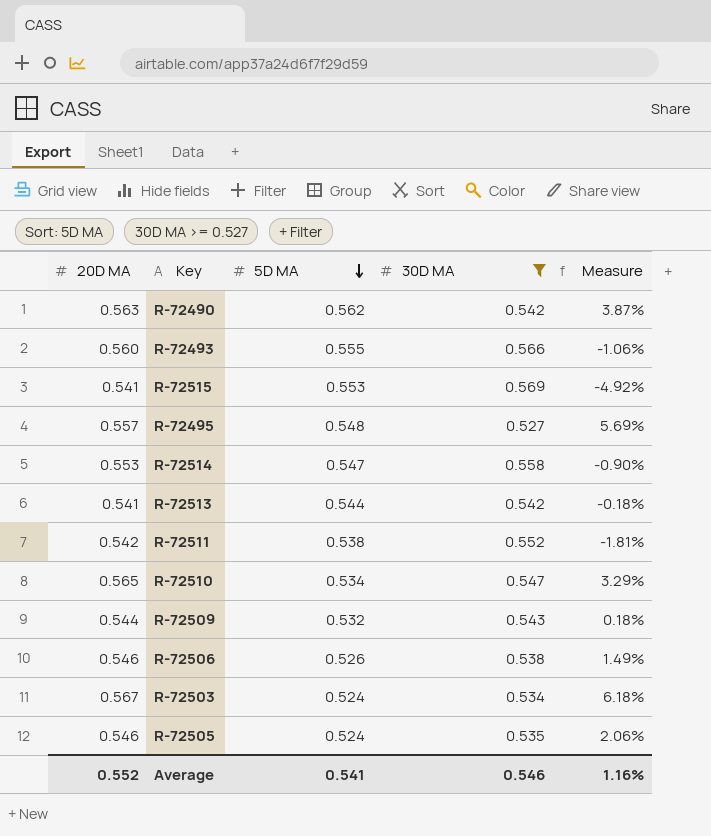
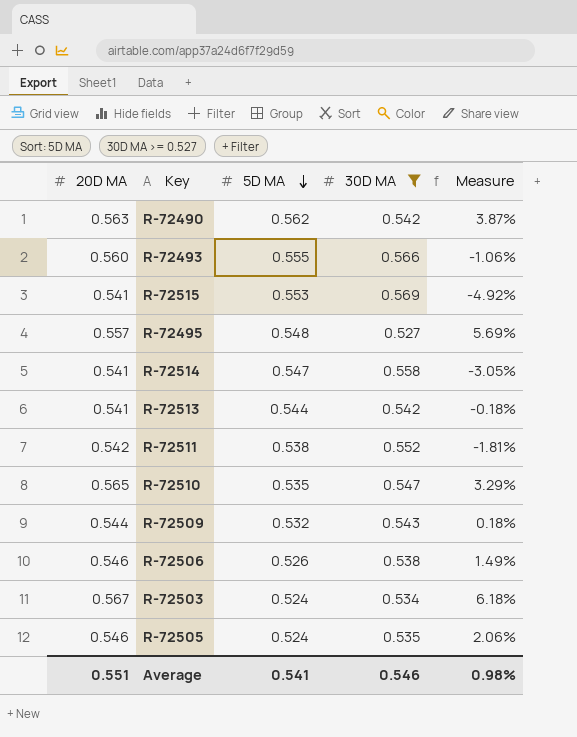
R-72514 | 20D MA: 0.553 -> 0.541
R-72514 | Measure: -0.90% -> -3.05%
R-72510 | 5D MA: 0.534 -> 0.535
Average | 20D MA: 0.552 -> 0.551
Average | Measure: 1.16% -> 0.98%

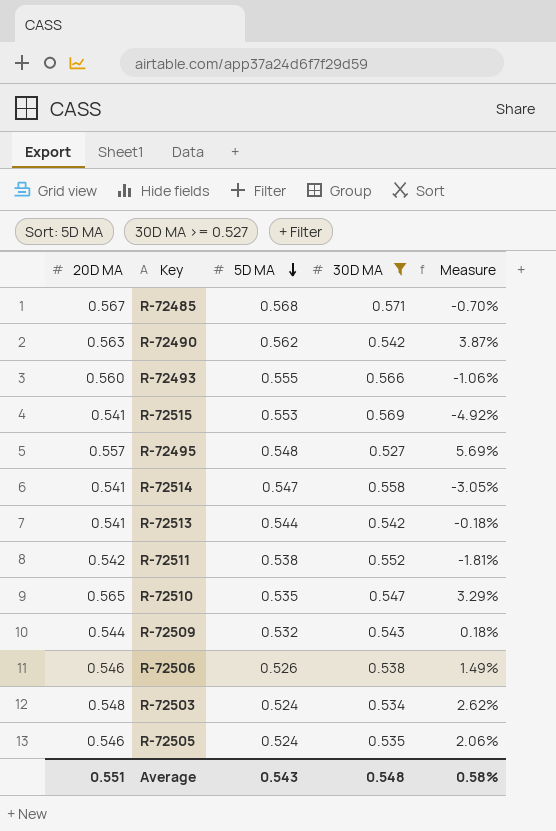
row R-72485: none -> 0.567 | 0.568 | 0.571 | -0.70%
R-72503 | 20D MA: 0.567 -> 0.548
R-72503 | Measure: 6.18% -> 2.62%
Average | 5D MA: 0.541 -> 0.543
Average | 30D MA: 0.546 -> 0.548
Average | Measure: 0.98% -> 0.58%

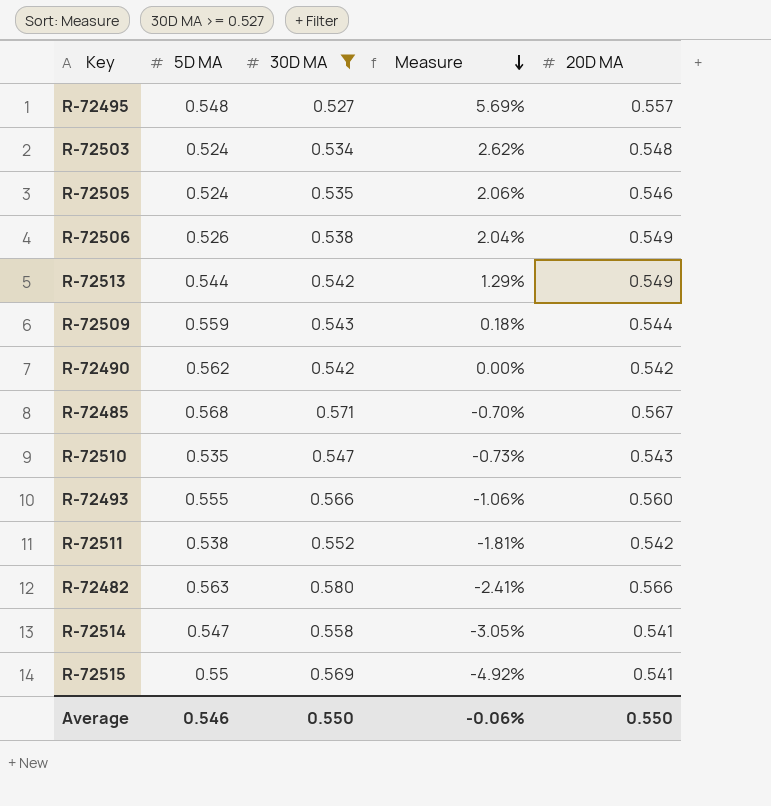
row order: 5D MA descending -> Measure descending
column 20D MA | position: 1 -> 5
R-72506 | Measure: 1.49% -> 2.04%
R-72506 | 20D MA: 0.546 -> 0.549
R-72513 | Measure: -0.18% -> 1.29%
R-72513 | 20D MA: 0.541 -> 0.549
R-72509 | 5D MA: 0.532 -> 0.559
R-72490 | Measure: 3.87% -> 0.00%
R-72490 | 20D MA: 0.563 -> 0.542
R-72510 | Measure: 3.29% -> -0.73%
R-72510 | 20D MA: 0.565 -> 0.543
row R-72482: none -> 0.563 | 0.580 | -2.41% | 0.566
R-72515 | 5D MA: 0.553 -> 0.55
Average | 5D MA: 0.543 -> 0.546
Average | 30D MA: 0.548 -> 0.550
Average | Measure: 0.58% -> -0.06%
Average | 20D MA: 0.551 -> 0.550

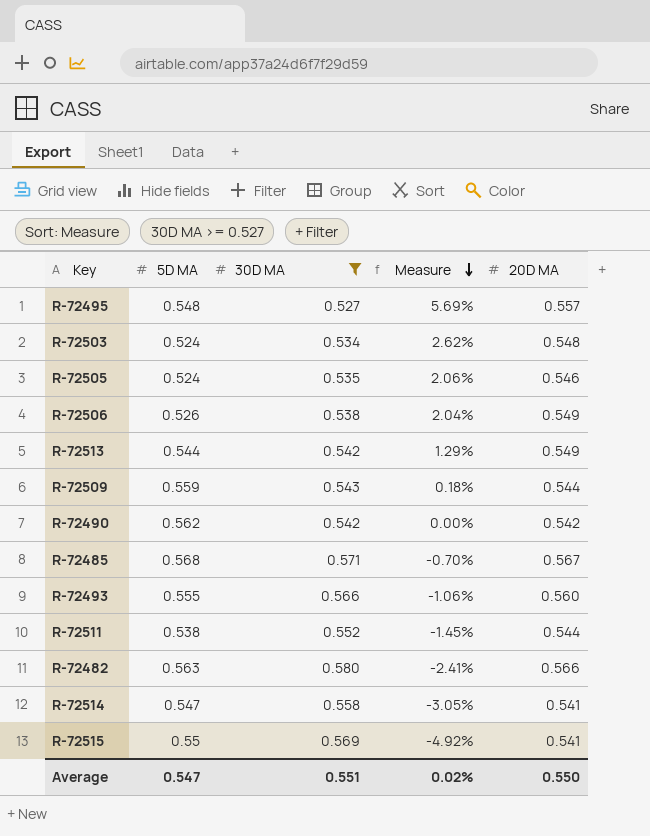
row R-72510: 0.535 | 0.547 | -0.73% | 0.543 -> none
R-72511 | Measure: -1.81% -> -1.45%
R-72511 | 20D MA: 0.542 -> 0.544
Average | 5D MA: 0.546 -> 0.547
Average | 30D MA: 0.550 -> 0.551
Average | Measure: -0.06% -> 0.02%

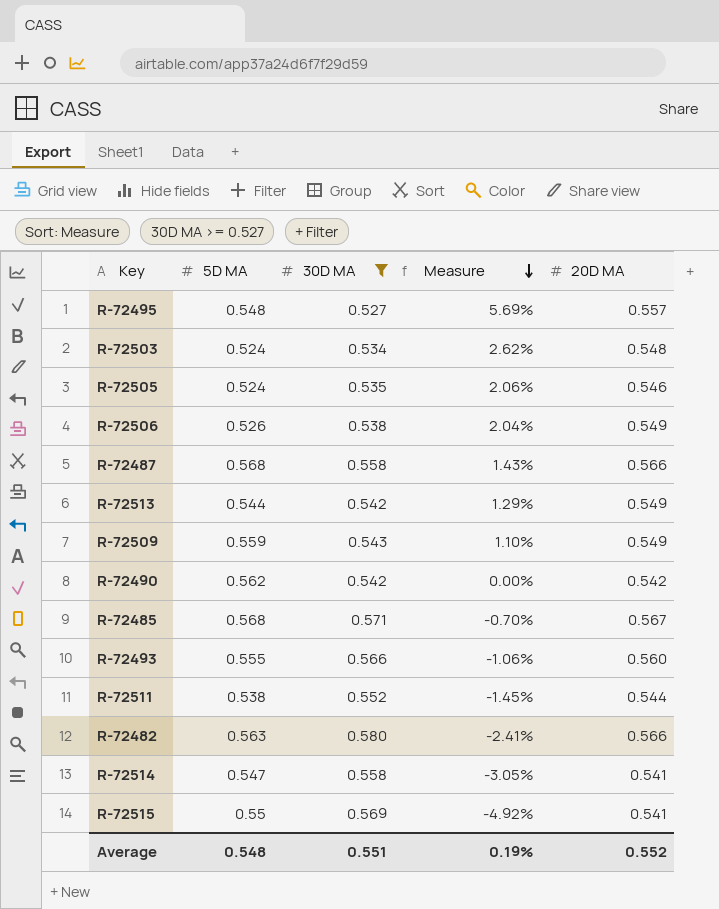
row R-72487: none -> 0.568 | 0.558 | 1.43% | 0.566
R-72509 | Measure: 0.18% -> 1.10%
R-72509 | 20D MA: 0.544 -> 0.549
Average | 5D MA: 0.547 -> 0.548
Average | Measure: 0.02% -> 0.19%
Average | 20D MA: 0.550 -> 0.552

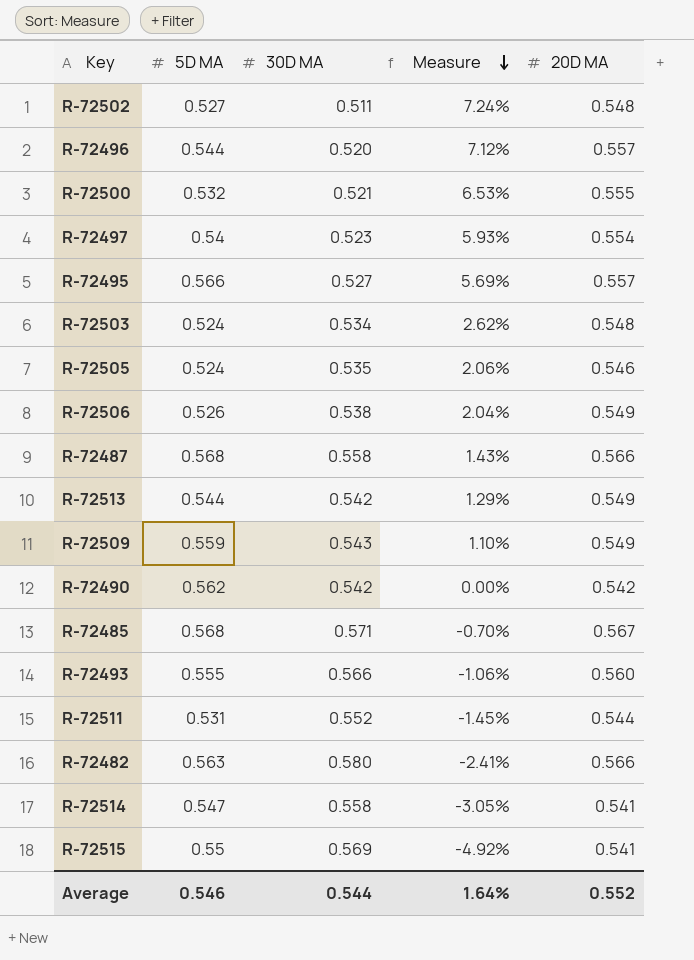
filter: 30D MA >= 0.527 -> none
R-72495 | 5D MA: 0.548 -> 0.566
R-72511 | 5D MA: 0.538 -> 0.531
Average | 5D MA: 0.548 -> 0.546
Average | 30D MA: 0.551 -> 0.544
Average | Measure: 0.19% -> 1.64%

